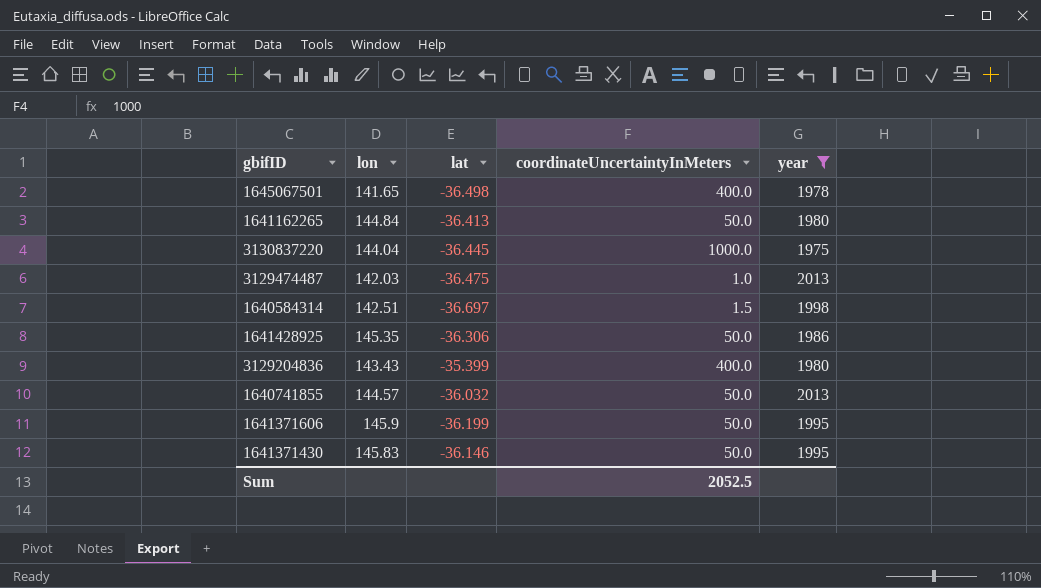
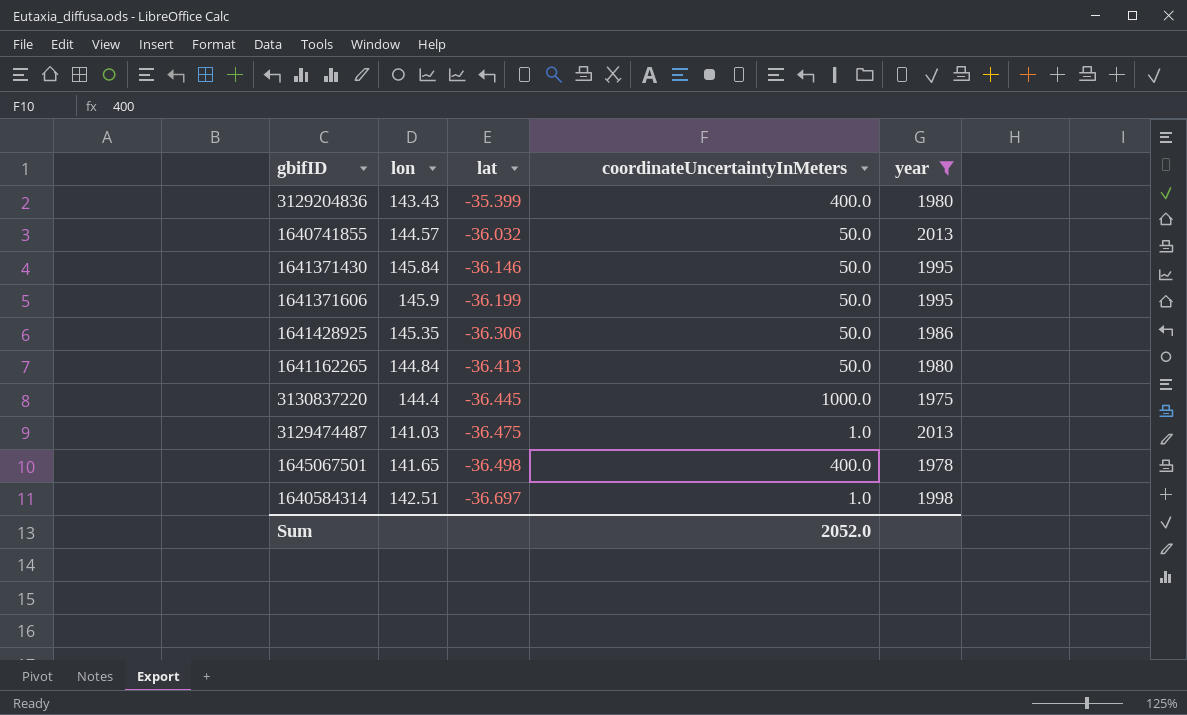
row order: none -> lat descending
1641371430 | lon: 145.83 -> 145.84
3130837220 | lon: 144.04 -> 144.4
3129474487 | lon: 142.03 -> 141.03
1640584314 | coordinateUncertaintyInMeters: 1.5 -> 1.0
Sum | coordinateUncertaintyInMeters: 2052.5 -> 2052.0

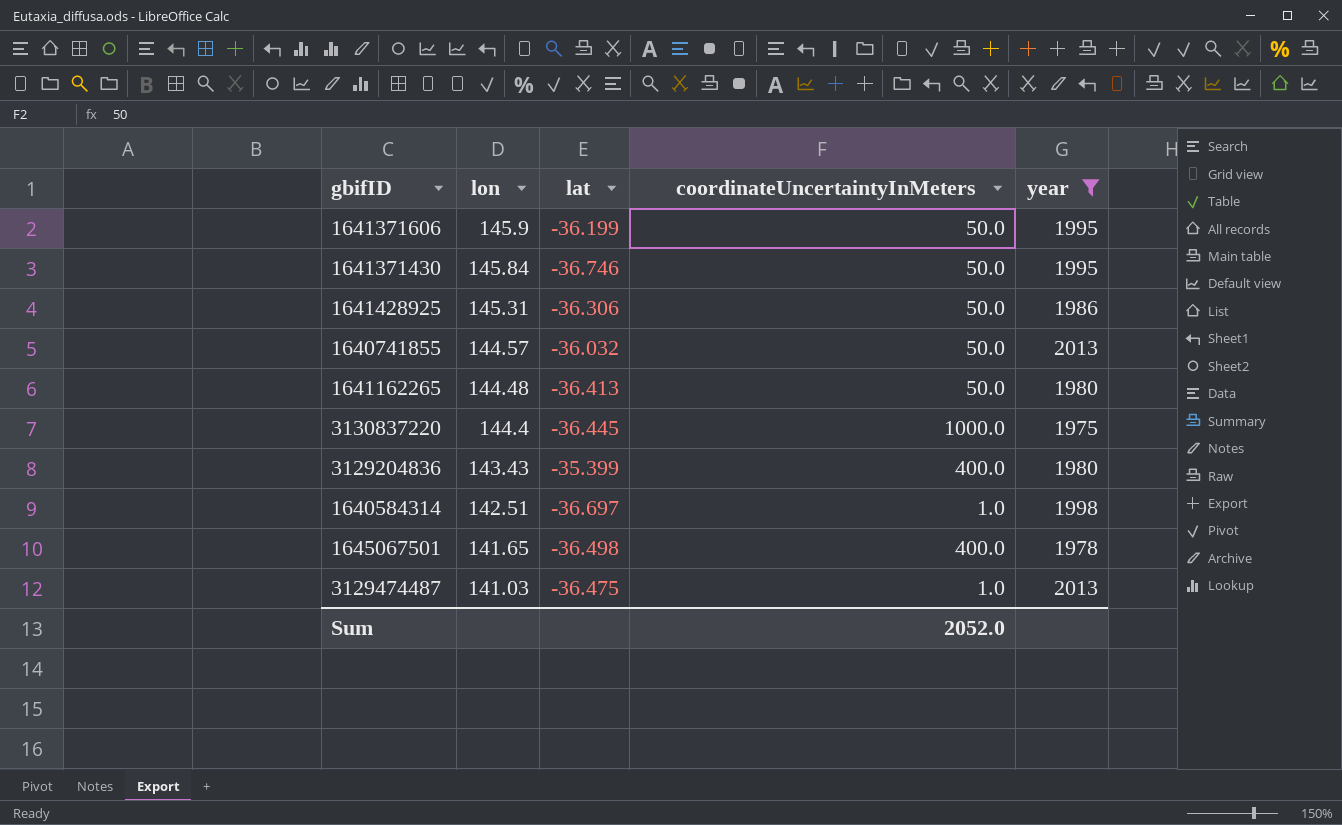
row order: lat descending -> lon descending
1641371430 | lat: -36.146 -> -36.746
1641428925 | lon: 145.35 -> 145.31
1641162265 | lon: 144.84 -> 144.48

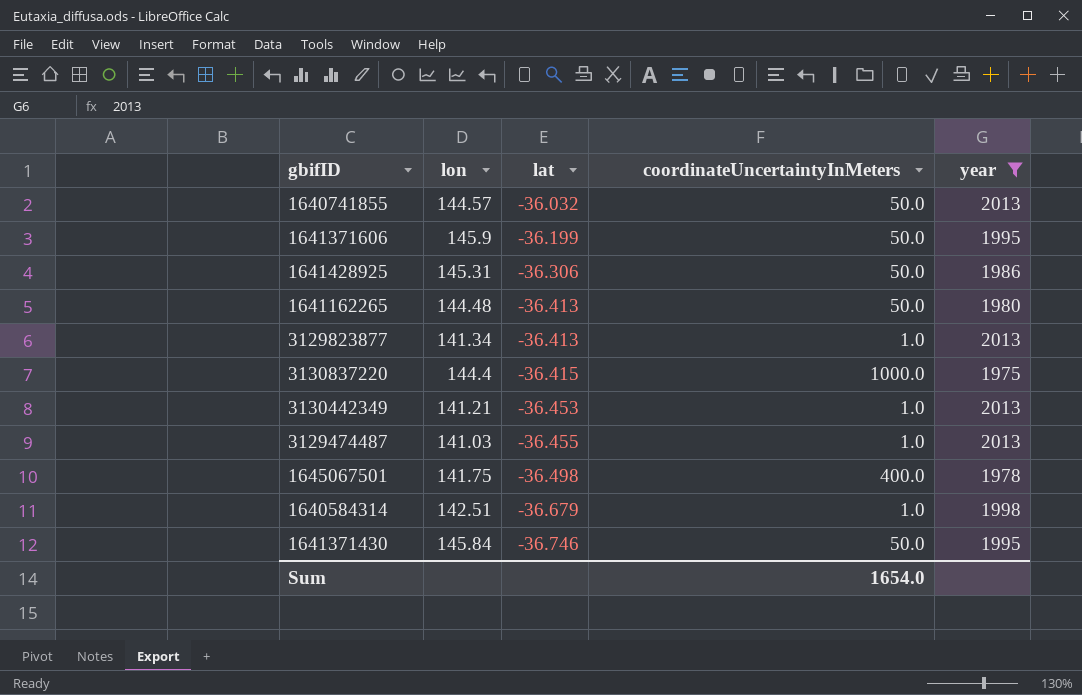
row order: lon descending -> lat descending
row 3129204836: 143.43 | -35.399 | 400.0 | 1980 -> none
row 3129823877: none -> 141.34 | -36.413 | 1.0 | 2013
3130837220 | lat: -36.445 -> -36.415
row 3130442349: none -> 141.21 | -36.453 | 1.0 | 2013
3129474487 | lat: -36.475 -> -36.455
1645067501 | lon: 141.65 -> 141.75
1640584314 | lat: -36.697 -> -36.679
Sum | coordinateUncertaintyInMeters: 2052.0 -> 1654.0

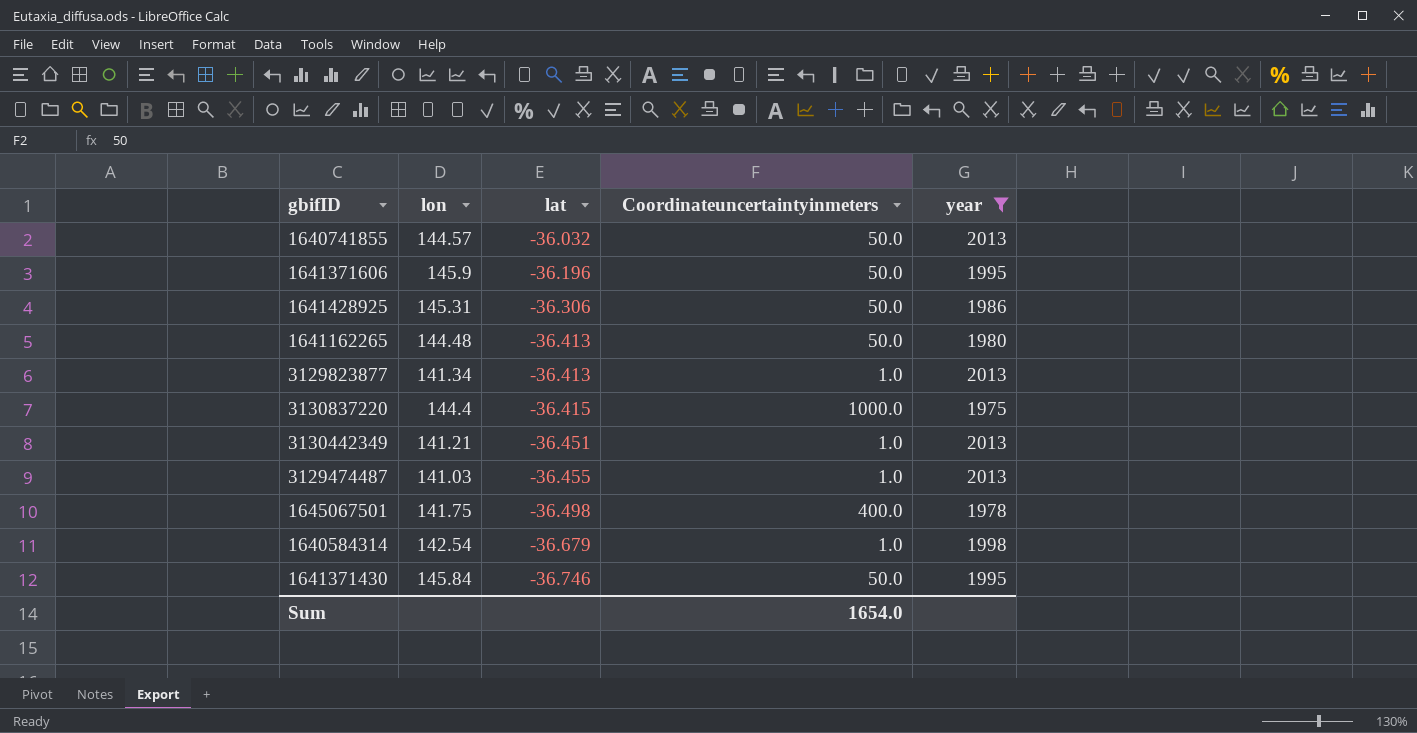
column name: coordinateUncertaintyInMeters -> Coordinateuncertaintyinmeters
1641371606 | lat: -36.199 -> -36.196
3130442349 | lat: -36.453 -> -36.451
1640584314 | lon: 142.51 -> 142.54

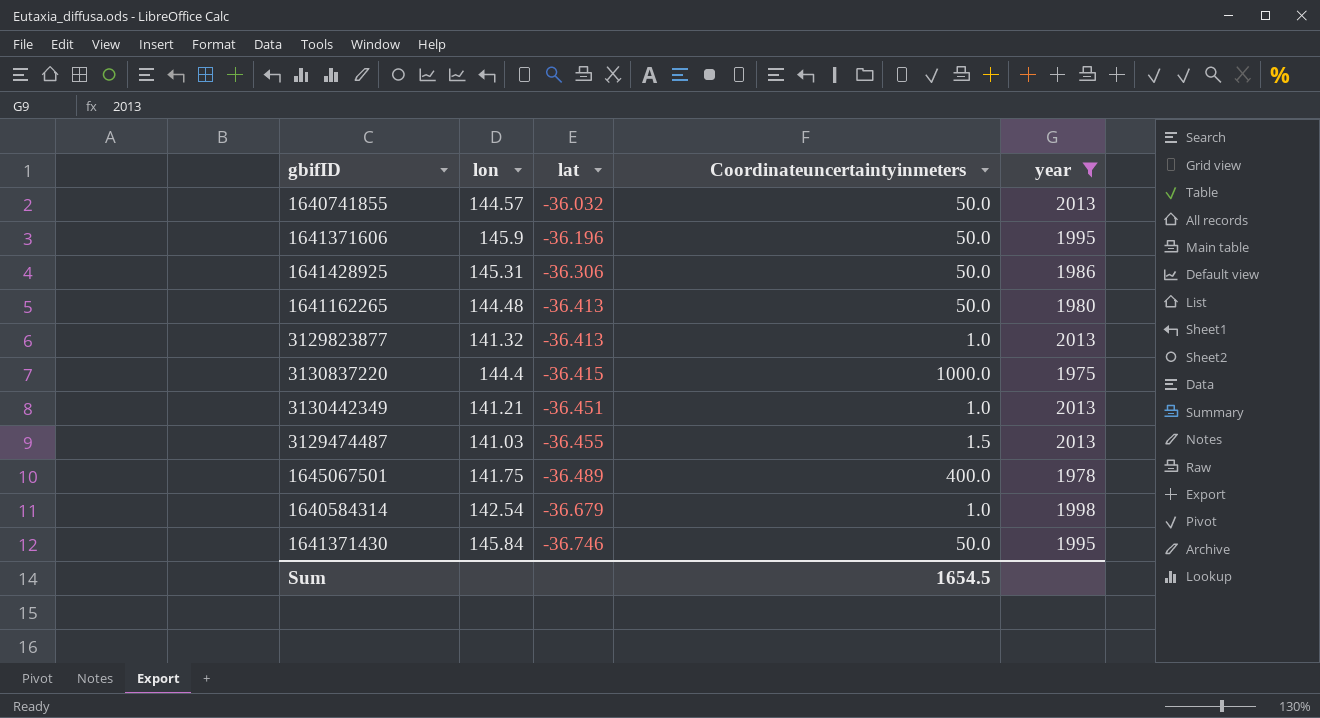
3129823877 | lon: 141.34 -> 141.32
3129474487 | Coordinateuncertaintyinmeters: 1.0 -> 1.5
1645067501 | lat: -36.498 -> -36.489
Sum | Coordinateuncertaintyinmeters: 1654.0 -> 1654.5

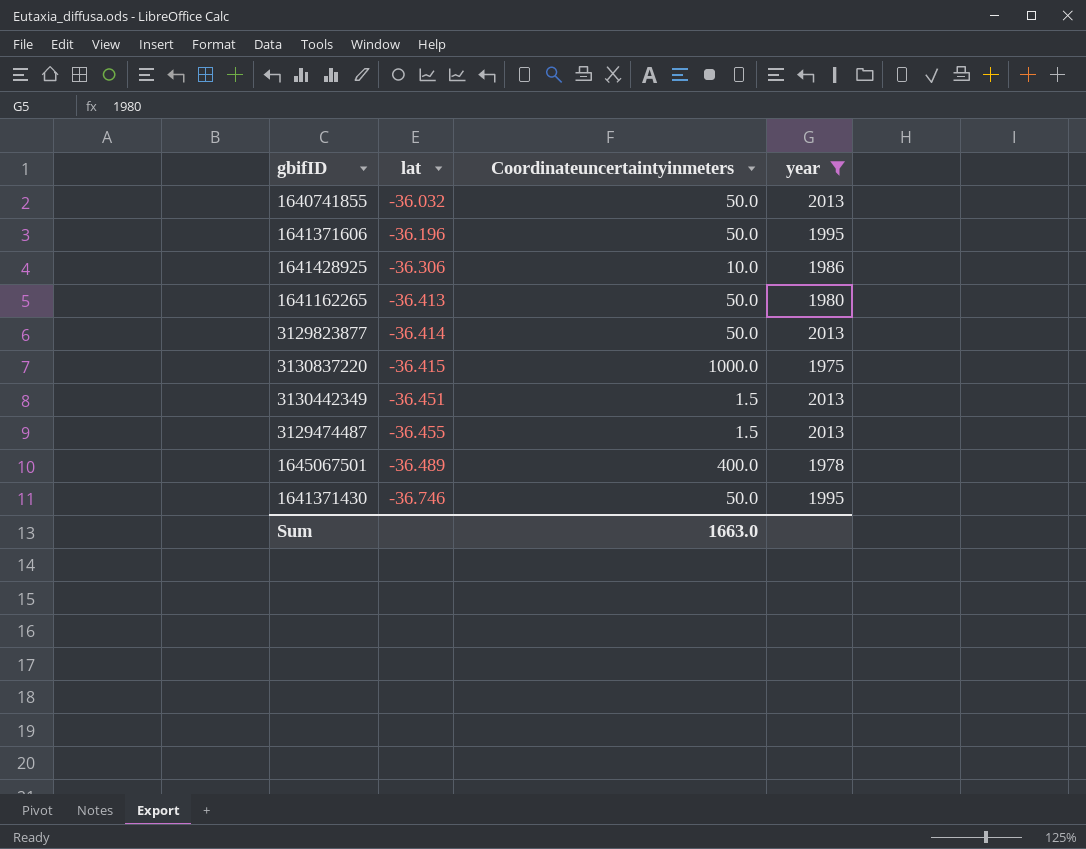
column lon | position: 2 -> none
row 1640584314: 142.54 | -36.679 | 1.0 | 1998 -> none
1641428925 | Coordinateuncertaintyinmeters: 50.0 -> 10.0
3129823877 | lat: -36.413 -> -36.414
3129823877 | Coordinateuncertaintyinmeters: 1.0 -> 50.0
3130442349 | Coordinateuncertaintyinmeters: 1.0 -> 1.5
Sum | Coordinateuncertaintyinmeters: 1654.5 -> 1663.0

